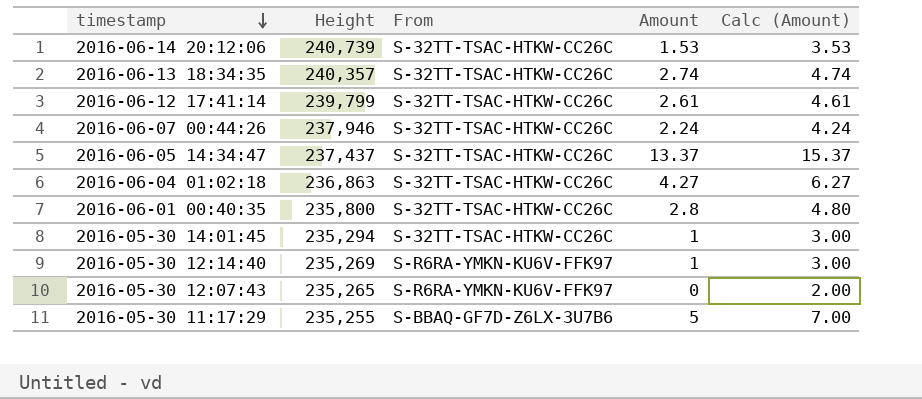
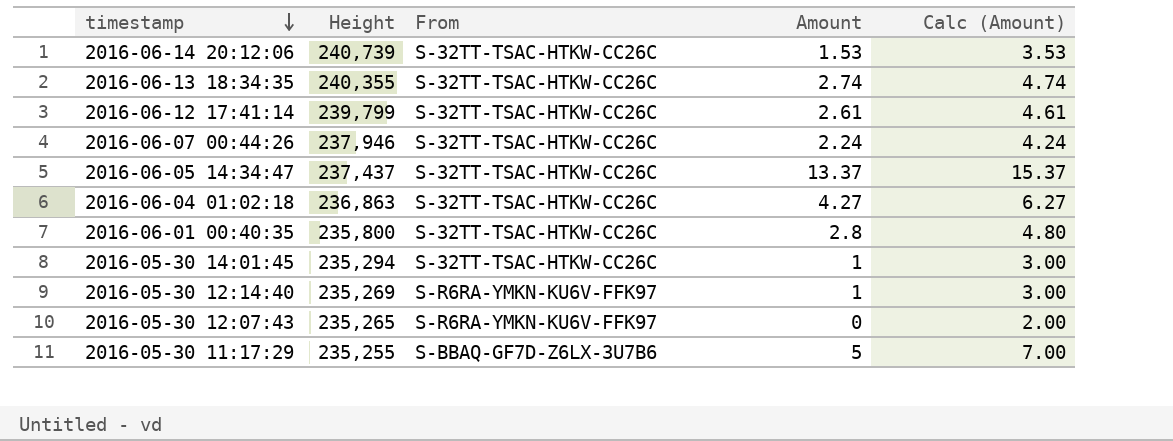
2016-06-13 18:34:35 | Height: 240,357 -> 240,355

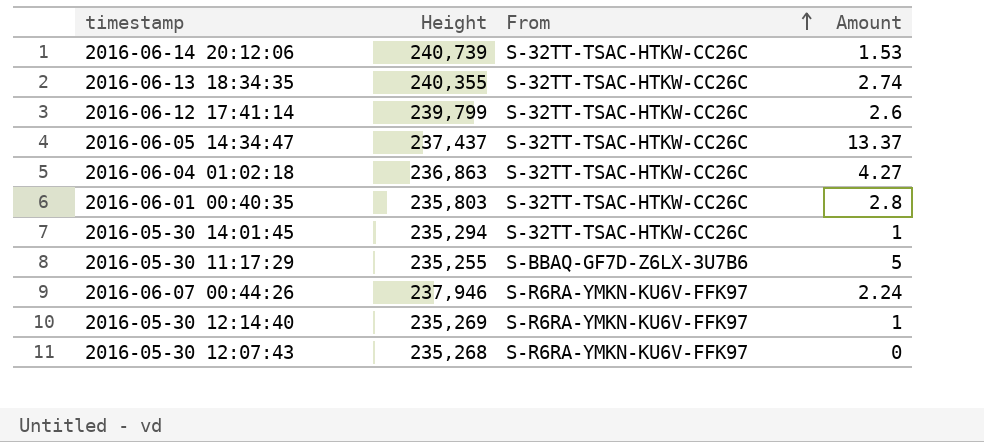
row order: timestamp descending -> From ascending
column Calc (Amount) | formula: [Amount] + 2 -> none
2016-06-12 17:41:14 | Amount: 2.61 -> 2.6
2016-06-01 00:40:35 | Height: 235,800 -> 235,803
2016-06-07 00:44:26 | From: S-32TT-TSAC-HTKW-CC26C -> S-R6RA-YMKN-KU6V-FFK97
2016-05-30 12:07:43 | Height: 235,265 -> 235,268

